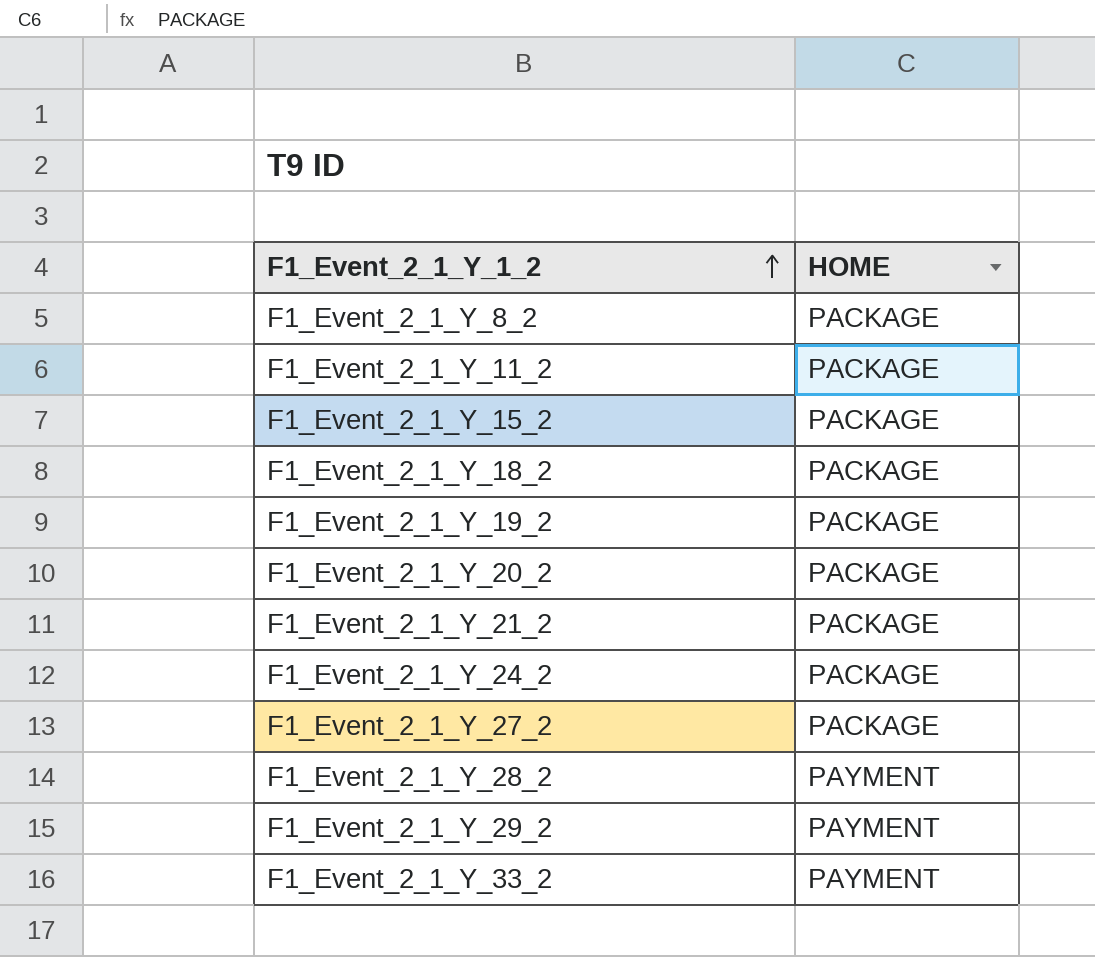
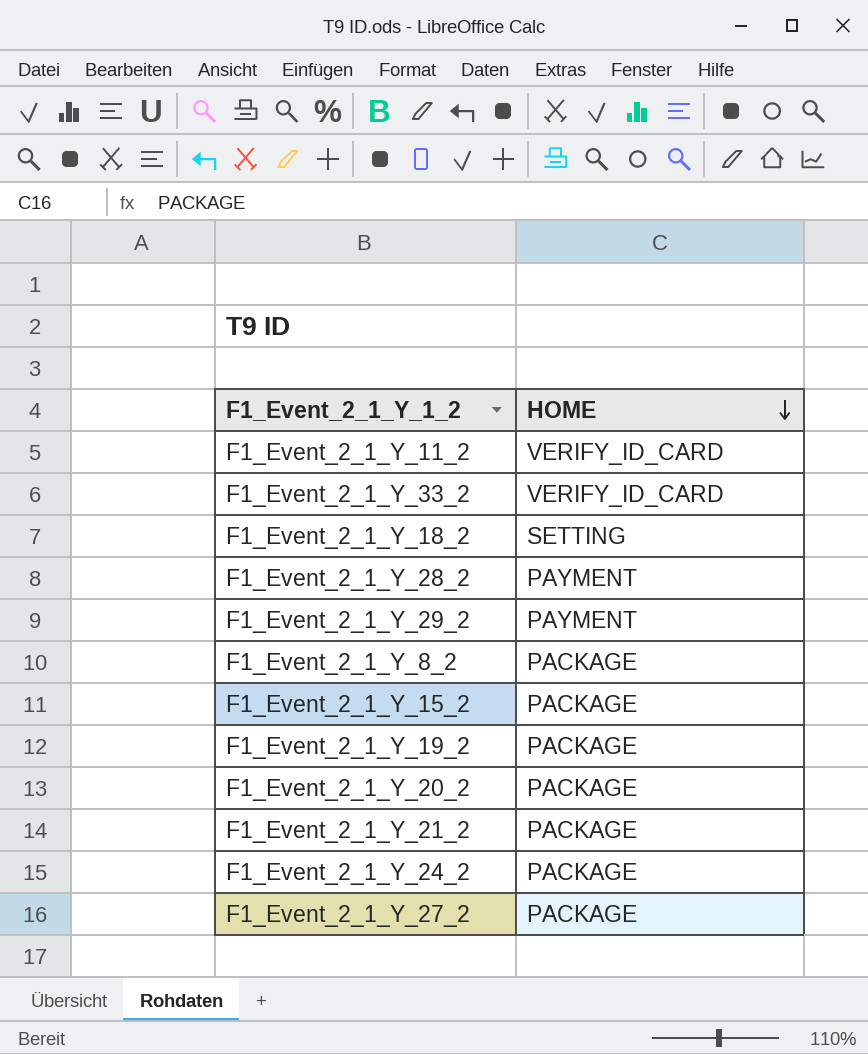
row order: F1_Event_2_1_Y_1_2 ascending -> HOME descending
F1_Event_2_1_Y_11_2 | HOME: PACKAGE -> VERIFY_ID_CARD
F1_Event_2_1_Y_33_2 | HOME: PAYMENT -> VERIFY_ID_CARD
F1_Event_2_1_Y_18_2 | HOME: PACKAGE -> SETTING

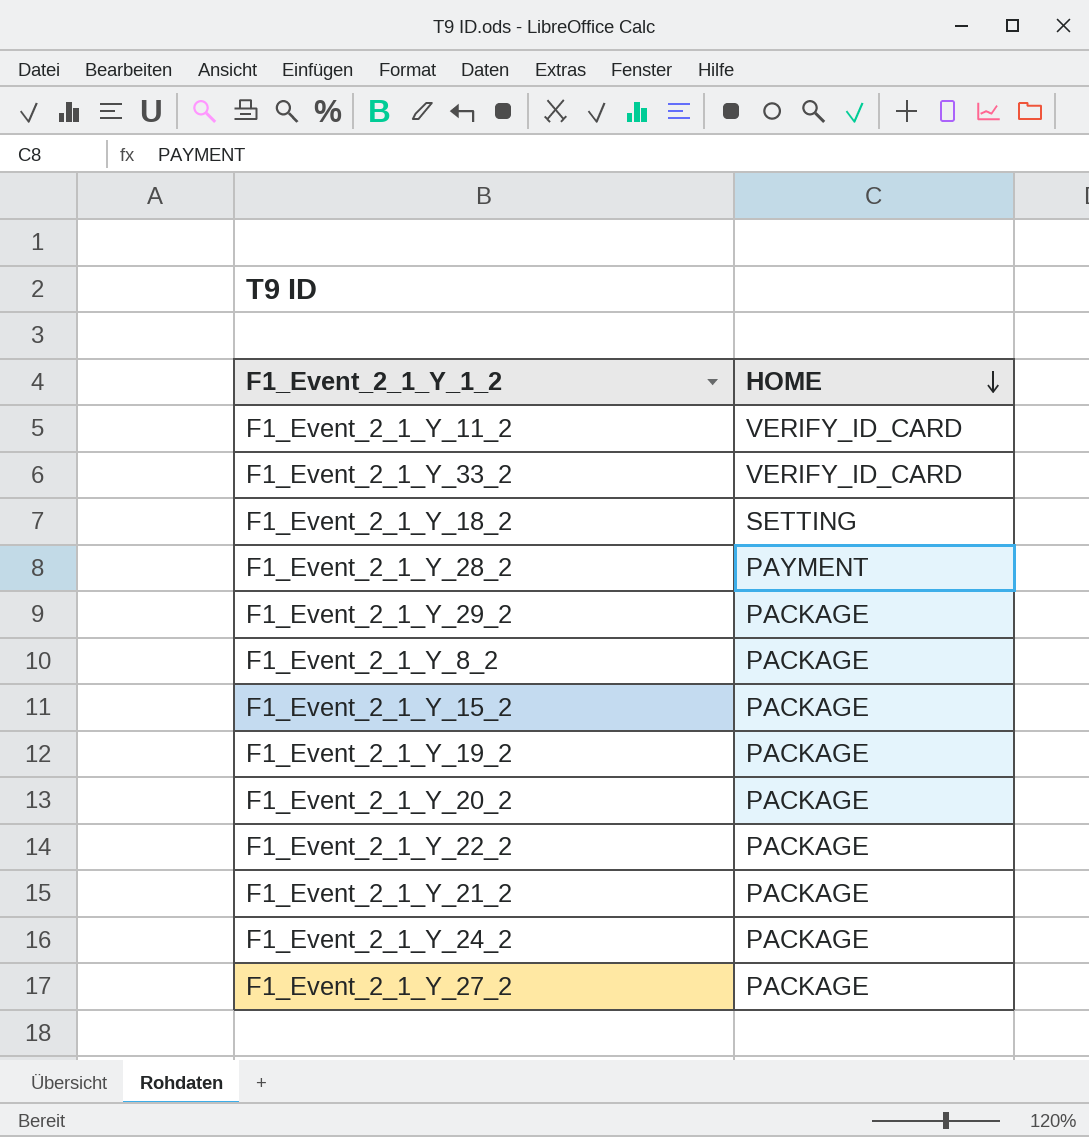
F1_Event_2_1_Y_29_2 | HOME: PAYMENT -> PACKAGE
row F1_Event_2_1_Y_22_2: none -> PACKAGE

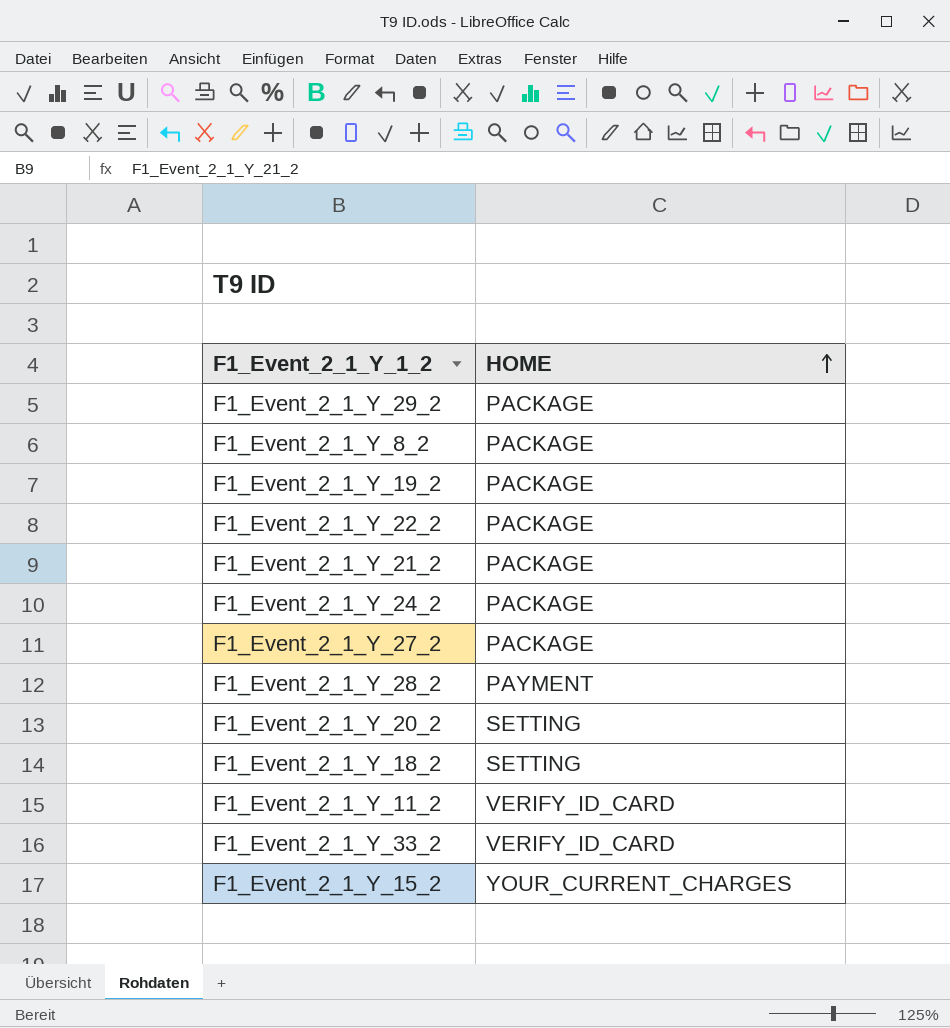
row order: HOME descending -> HOME ascending
F1_Event_2_1_Y_20_2 | HOME: PACKAGE -> SETTING
F1_Event_2_1_Y_15_2 | HOME: PACKAGE -> YOUR_CURRENT_CHARGES

